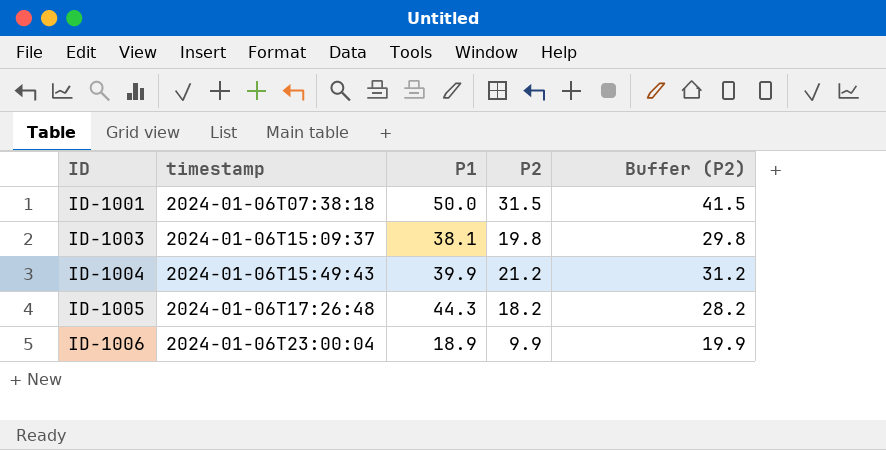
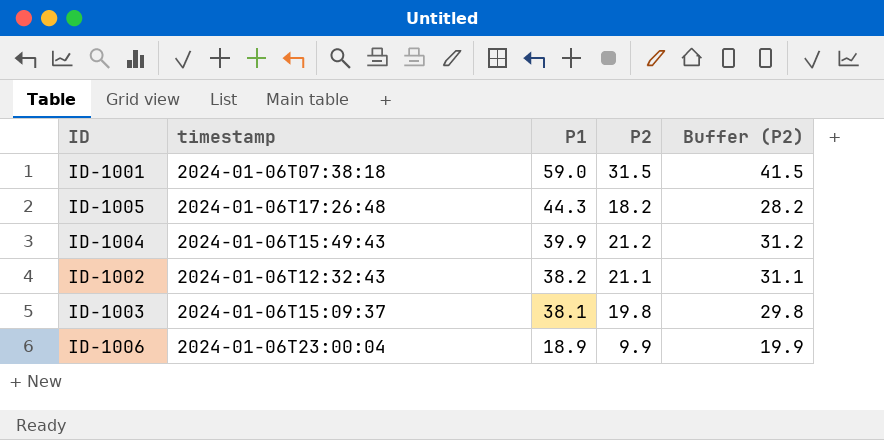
row order: ID ascending -> P1 descending
ID-1001 | P1: 50.0 -> 59.0
row ID-1002: none -> 2024-01-06T12:32:43 | 38.2 | 21.1 | 31.1

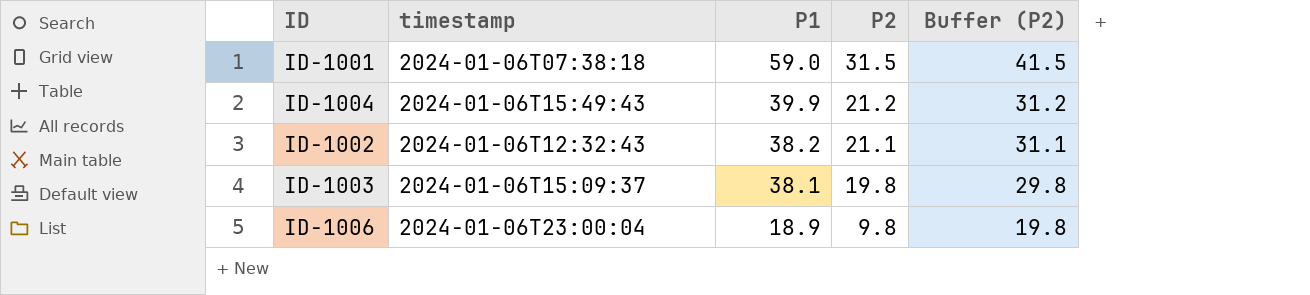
row ID-1005: 2024-01-06T17:26:48 | 44.3 | 18.2 | 28.2 -> none
ID-1006 | P2: 9.9 -> 9.8
ID-1006 | Buffer (P2): 19.9 -> 19.8

